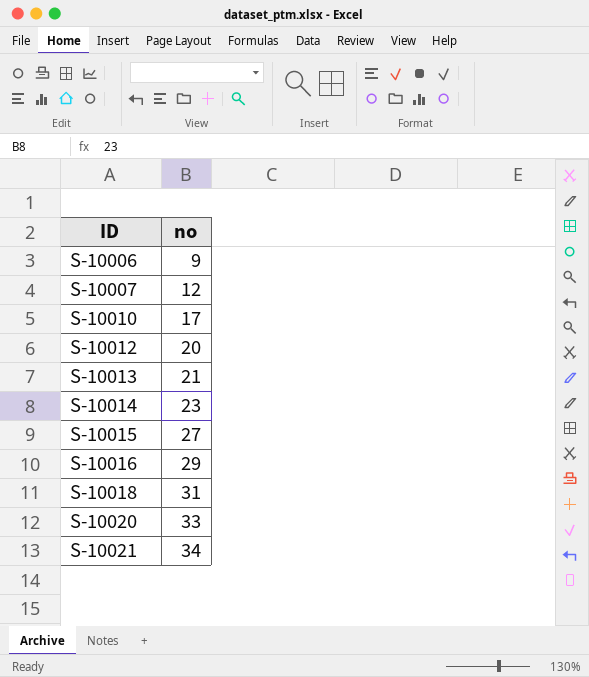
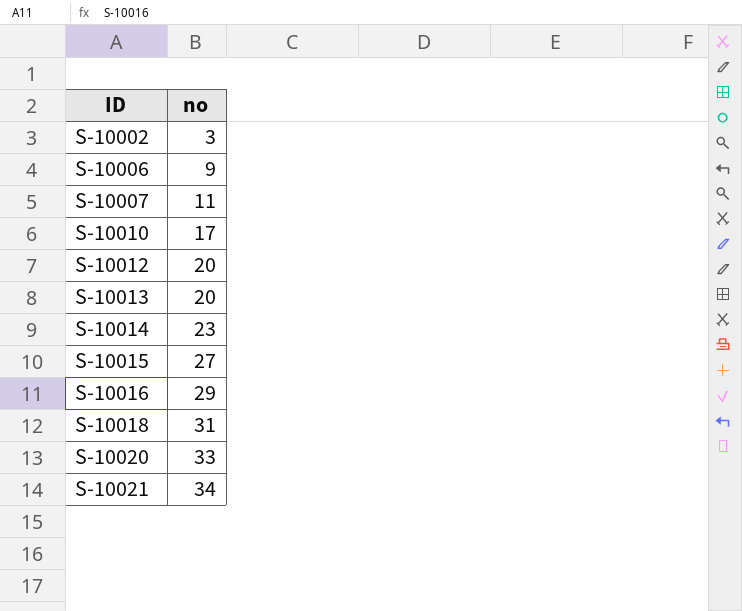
row S-10002: none -> 3
S-10007 | no: 12 -> 11
S-10013 | no: 21 -> 20

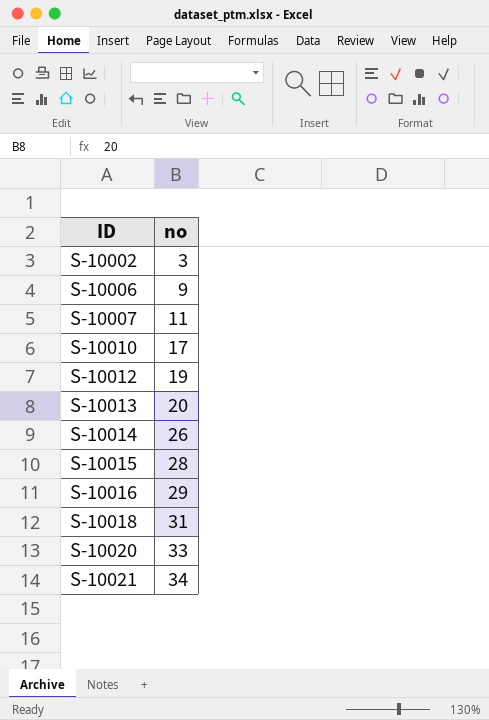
S-10012 | no: 20 -> 19
S-10014 | no: 23 -> 26
S-10015 | no: 27 -> 28

